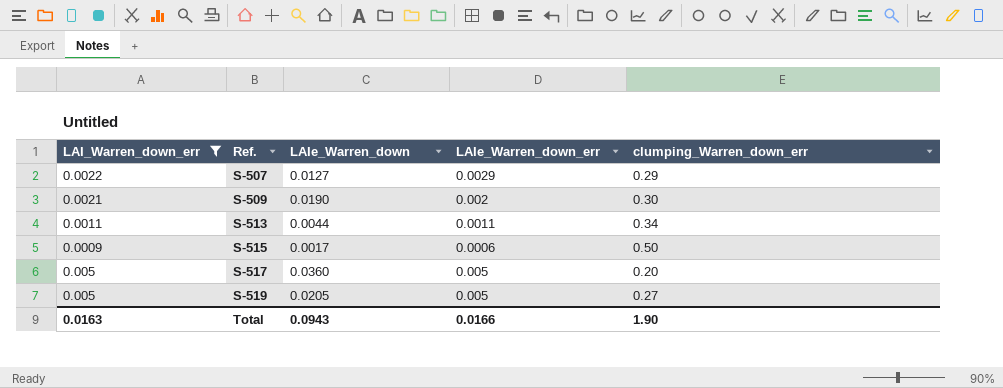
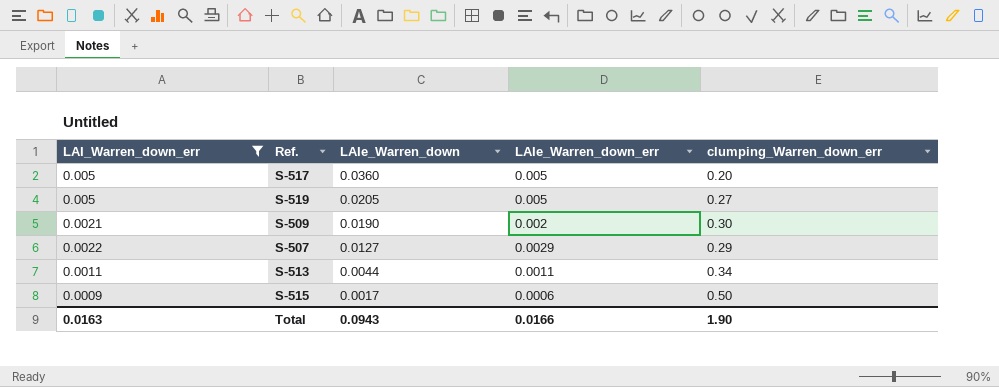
row order: Ref. ascending -> LAIe_Warren_down descending

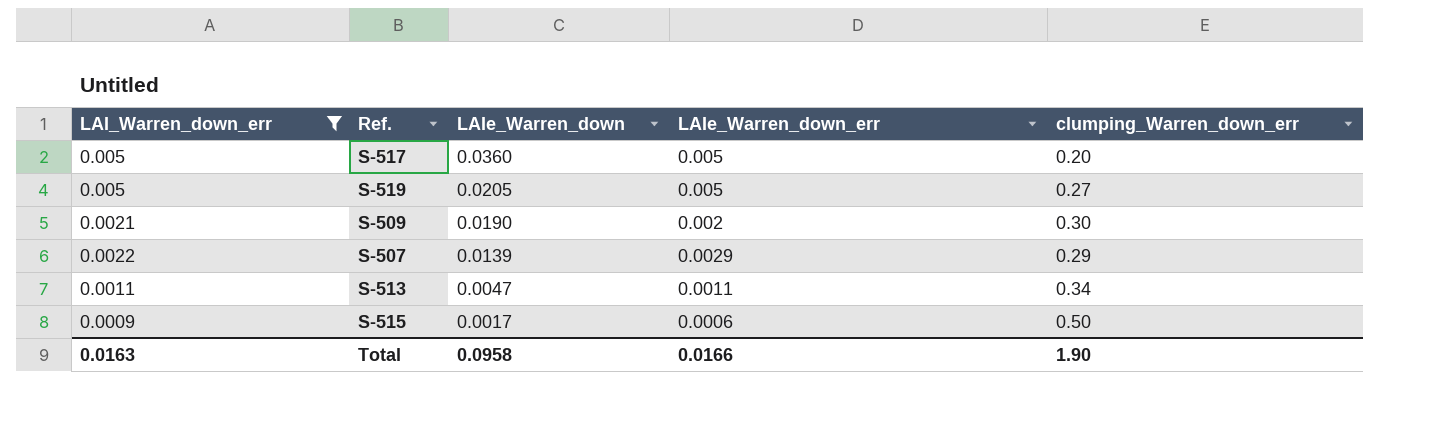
S-507 | LAIe_Warren_down: 0.0127 -> 0.0139
S-513 | LAIe_Warren_down: 0.0044 -> 0.0047
Total | LAIe_Warren_down: 0.0943 -> 0.0958

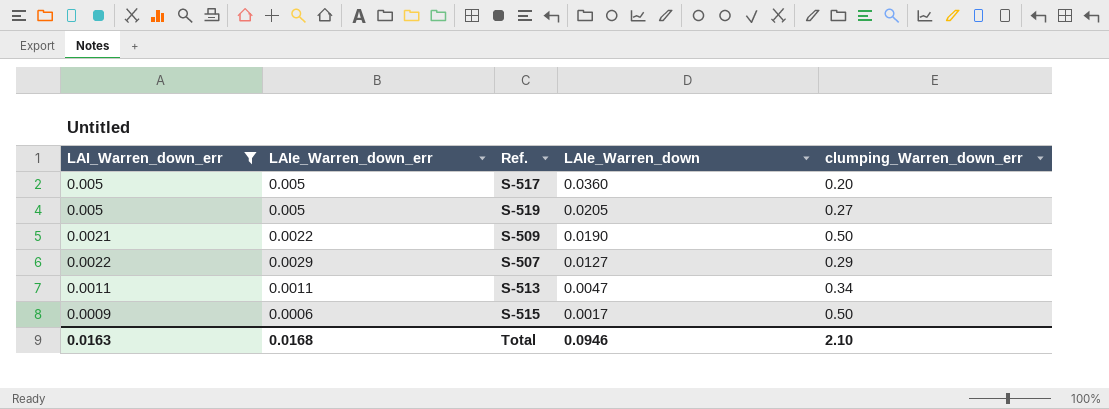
column LAIe_Warren_down_err | position: 4 -> 2
S-509 | LAIe_Warren_down_err: 0.002 -> 0.0022
S-509 | clumping_Warren_down_err: 0.30 -> 0.50
S-507 | LAIe_Warren_down: 0.0139 -> 0.0127
Total | LAIe_Warren_down_err: 0.0166 -> 0.0168
Total | LAIe_Warren_down: 0.0958 -> 0.0946
Total | clumping_Warren_down_err: 1.90 -> 2.10

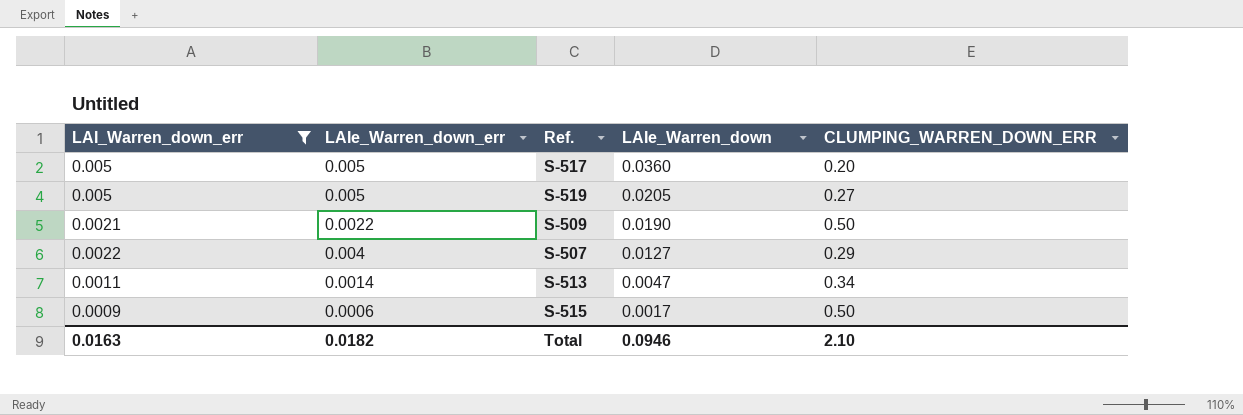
column name: clumping_Warren_down_err -> CLUMPING_WARREN_DOWN_ERR
S-507 | LAIe_Warren_down_err: 0.0029 -> 0.004
S-513 | LAIe_Warren_down_err: 0.0011 -> 0.0014
Total | LAIe_Warren_down_err: 0.0168 -> 0.0182

